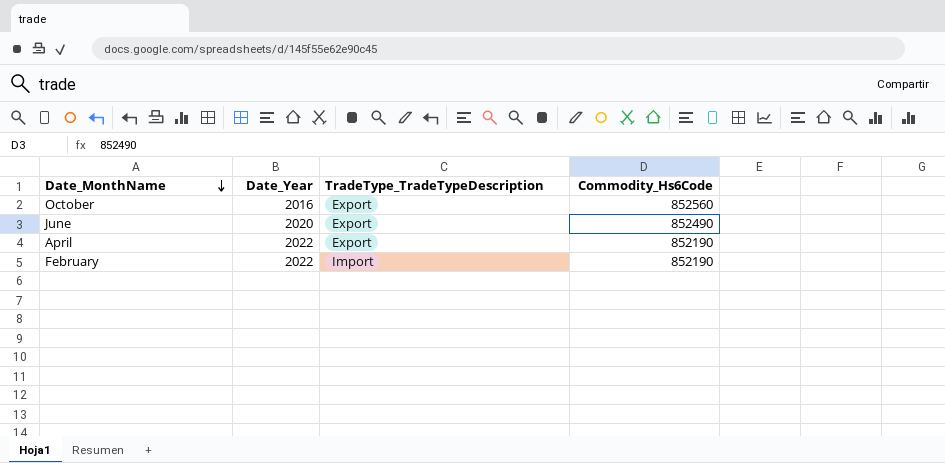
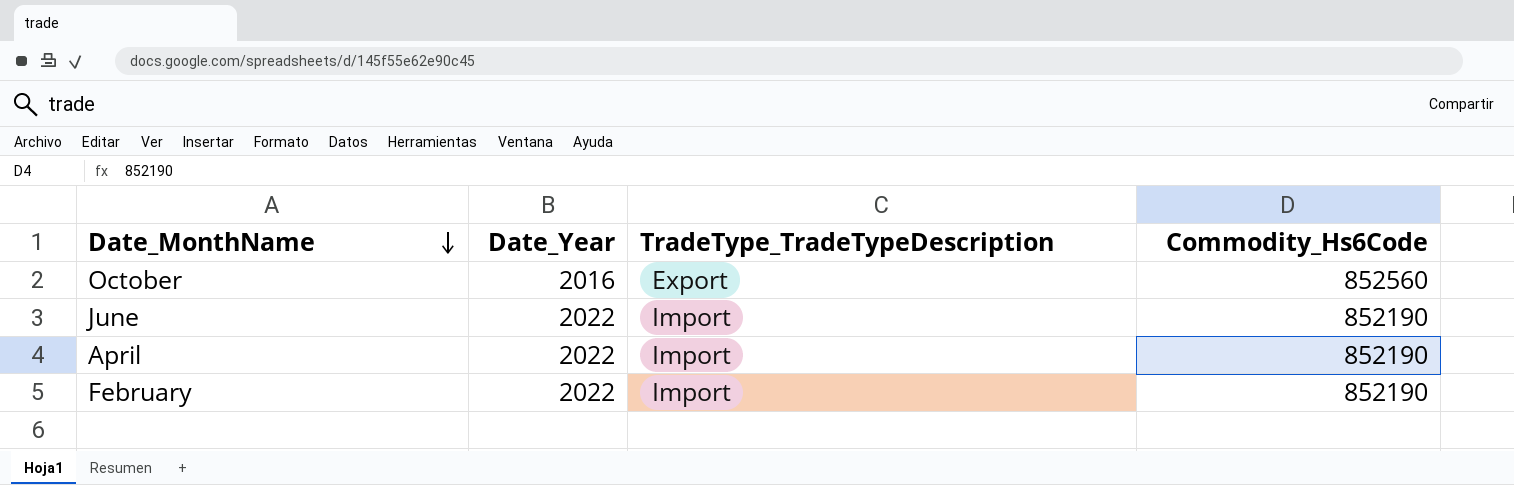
June | Date_Year: 2020 -> 2022
June | TradeType_TradeTypeDescription: Export -> Import
June | Commodity_Hs6Code: 852490 -> 852190
April | TradeType_TradeTypeDescription: Export -> Import

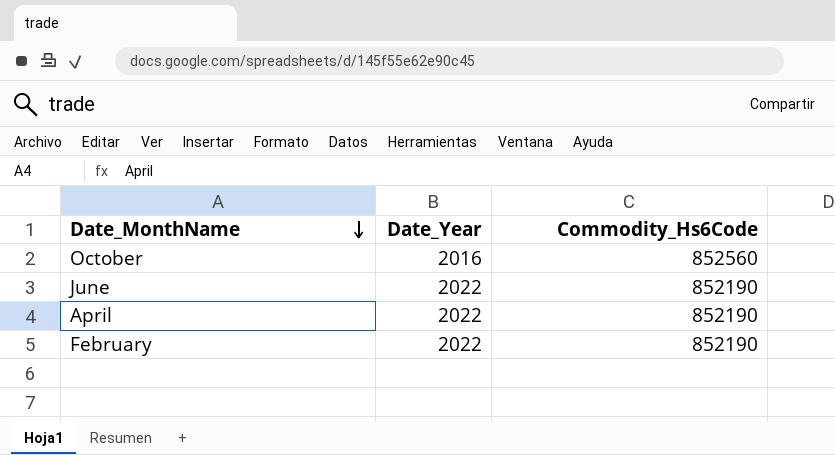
column TradeType_TradeTypeDescription | position: 3 -> none

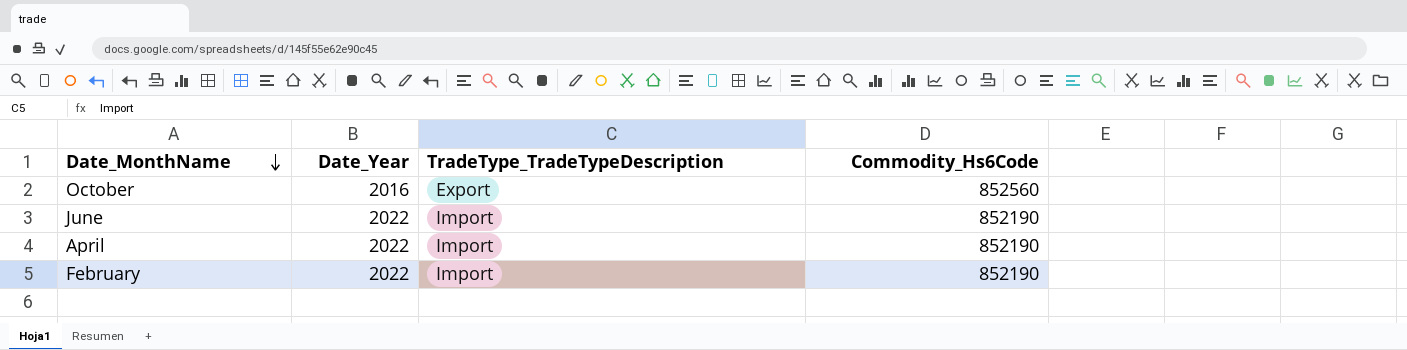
column TradeType_TradeTypeDescription | position: none -> 3

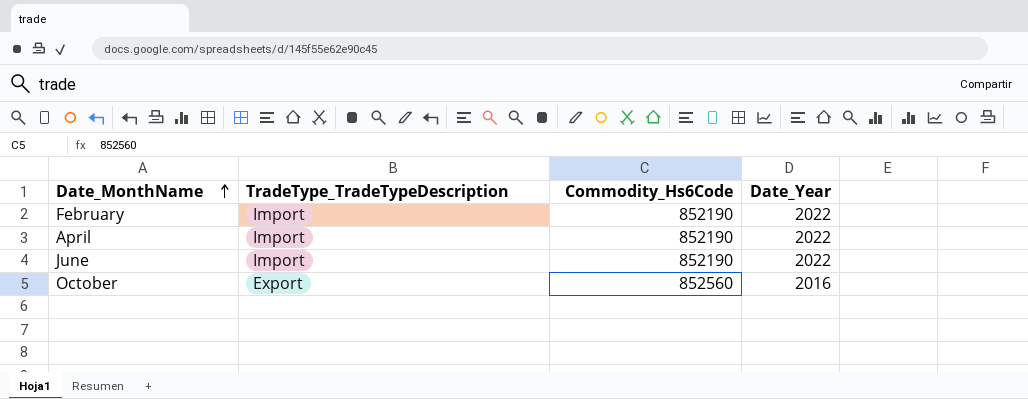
row order: Date_MonthName descending -> Date_MonthName ascending
column Date_Year | position: 2 -> 4

